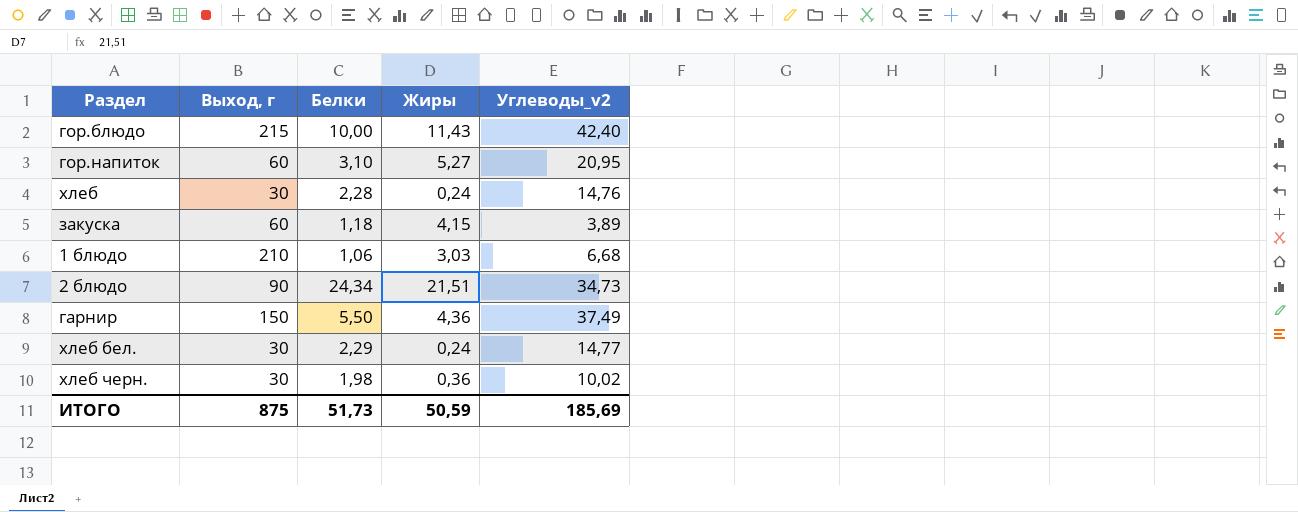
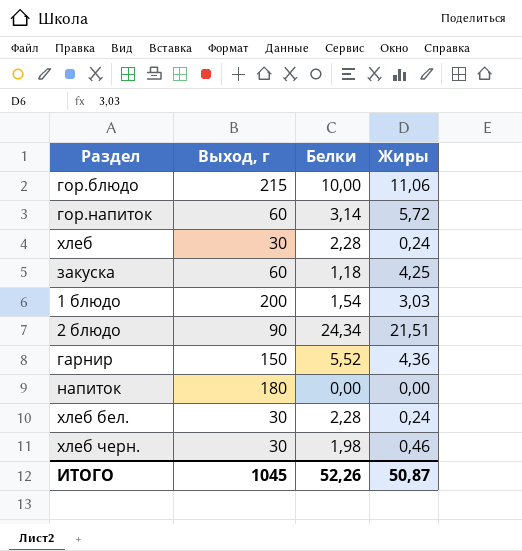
column Углеводы_v2 | position: 5 -> none
гор.блюдо | Жиры: 11,43 -> 11,06
гор.напиток | Белки: 3,10 -> 3,14
гор.напиток | Жиры: 5,27 -> 5,72
закуска | Жиры: 4,15 -> 4,25
1 блюдо | Выход, г: 210 -> 200
1 блюдо | Белки: 1,06 -> 1,54
гарнир | Белки: 5,50 -> 5,52
row напиток: none -> 180 | 0,00 | 0,00
хлеб бел. | Белки: 2,29 -> 2,28
хлеб черн. | Жиры: 0,36 -> 0,46
ИТОГО | Выход, г: 875 -> 1045
ИТОГО | Белки: 51,73 -> 52,26
ИТОГО | Жиры: 50,59 -> 50,87

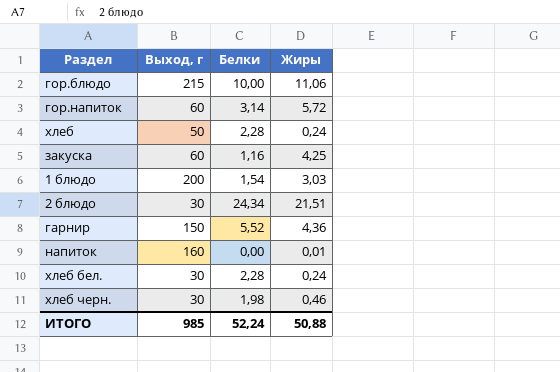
хлеб | Выход, г: 30 -> 50
закуска | Белки: 1,18 -> 1,16
2 блюдо | Выход, г: 90 -> 30
напиток | Выход, г: 180 -> 160
напиток | Жиры: 0,00 -> 0,01
ИТОГО | Выход, г: 1045 -> 985
ИТОГО | Белки: 52,26 -> 52,24
ИТОГО | Жиры: 50,87 -> 50,88

